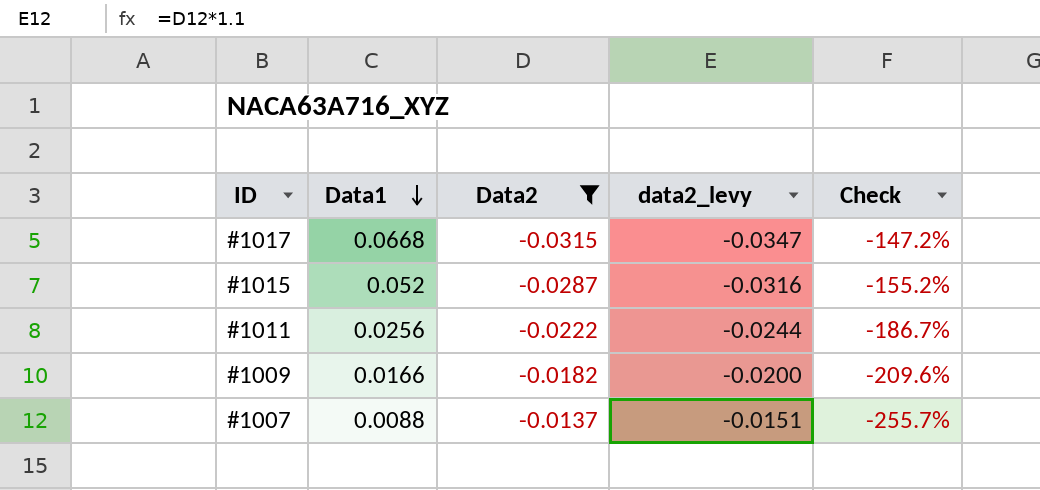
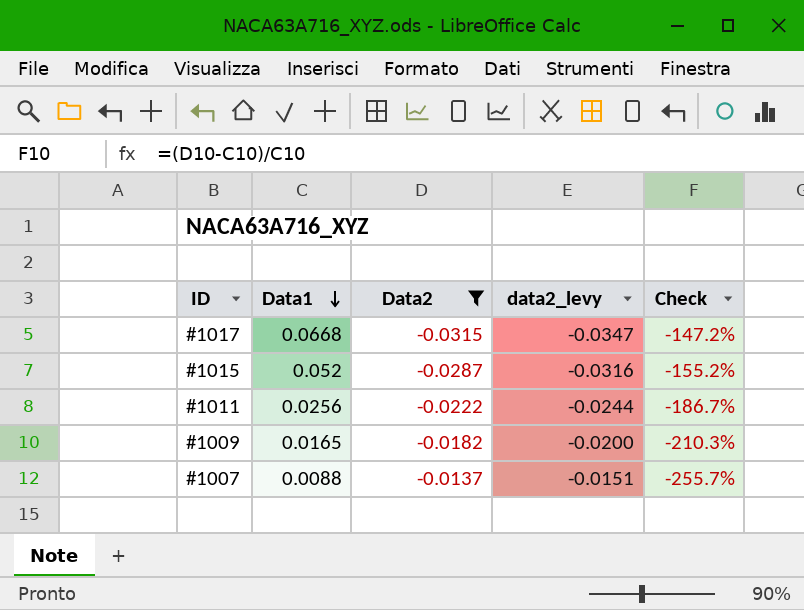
#1009 | Data1: 0.0166 -> 0.0165
#1009 | Check: -209.6% -> -210.3%

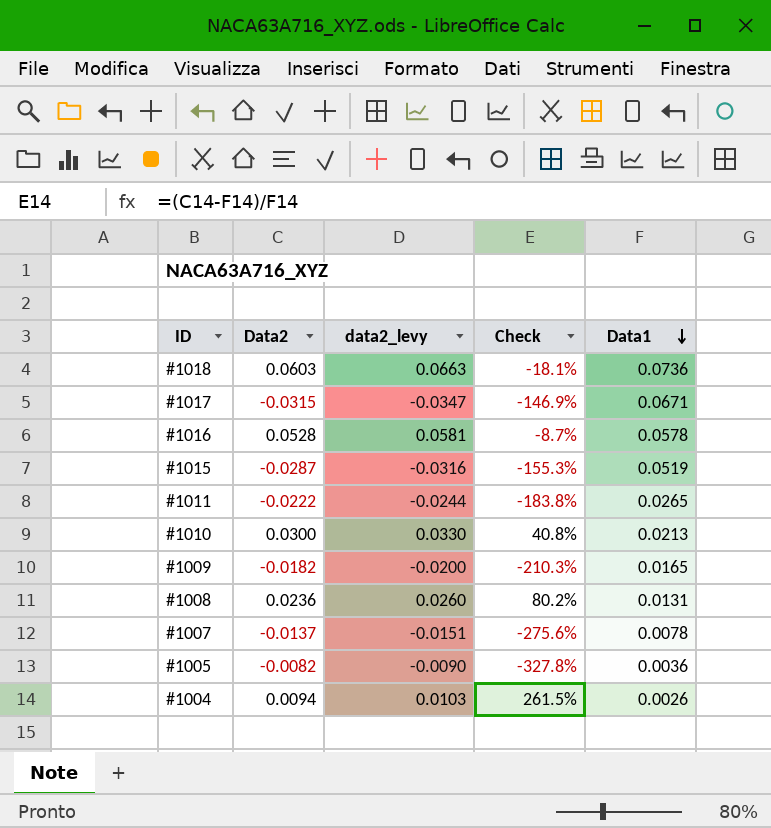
filter: Data2 <= -0.0137 -> none
column Data1 | position: 2 -> 5
#1017 | Check: -147.2% -> -146.9%
#1017 | Data1: 0.0668 -> 0.0671
#1015 | Check: -155.2% -> -155.3%
#1015 | Data1: 0.052 -> 0.0519
#1011 | Check: -186.7% -> -183.8%
#1011 | Data1: 0.0256 -> 0.0265
#1007 | Check: -255.7% -> -275.6%
#1007 | Data1: 0.0088 -> 0.0078

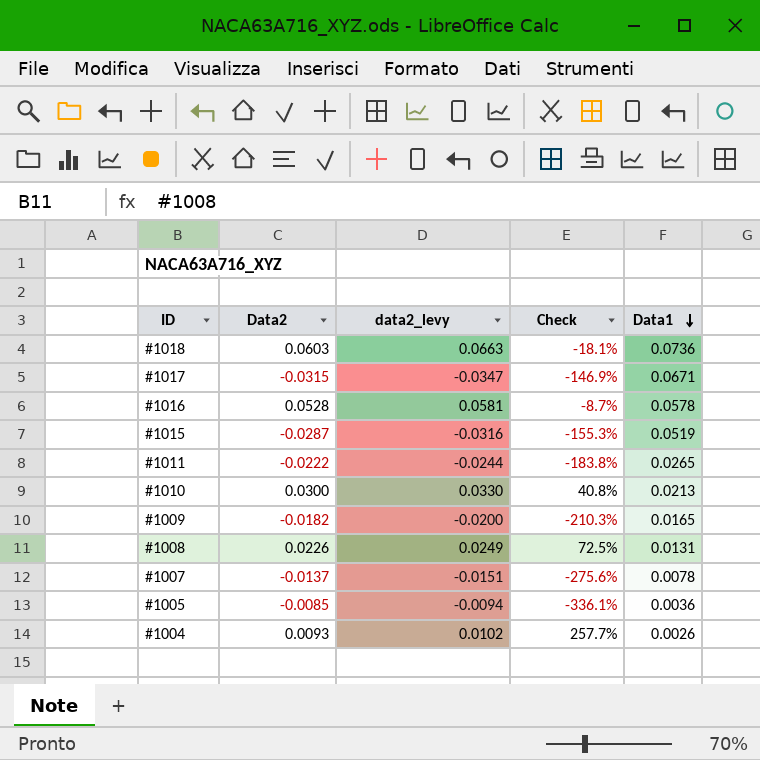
#1008 | Data2: 0.0236 -> 0.0226
#1008 | data2_levy: 0.0260 -> 0.0249
#1008 | Check: 80.2% -> 72.5%
#1005 | Data2: -0.0082 -> -0.0085
#1005 | data2_levy: -0.0090 -> -0.0094
#1005 | Check: -327.8% -> -336.1%
#1004 | Data2: 0.0094 -> 0.0093
#1004 | data2_levy: 0.0103 -> 0.0102
#1004 | Check: 261.5% -> 257.7%

